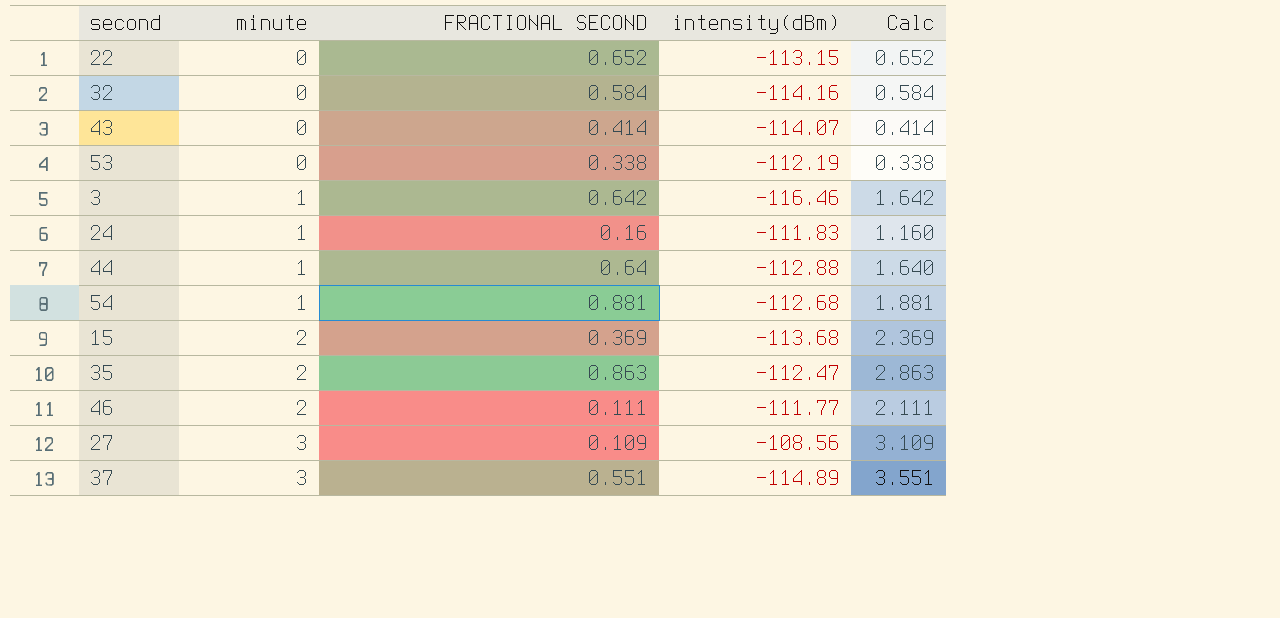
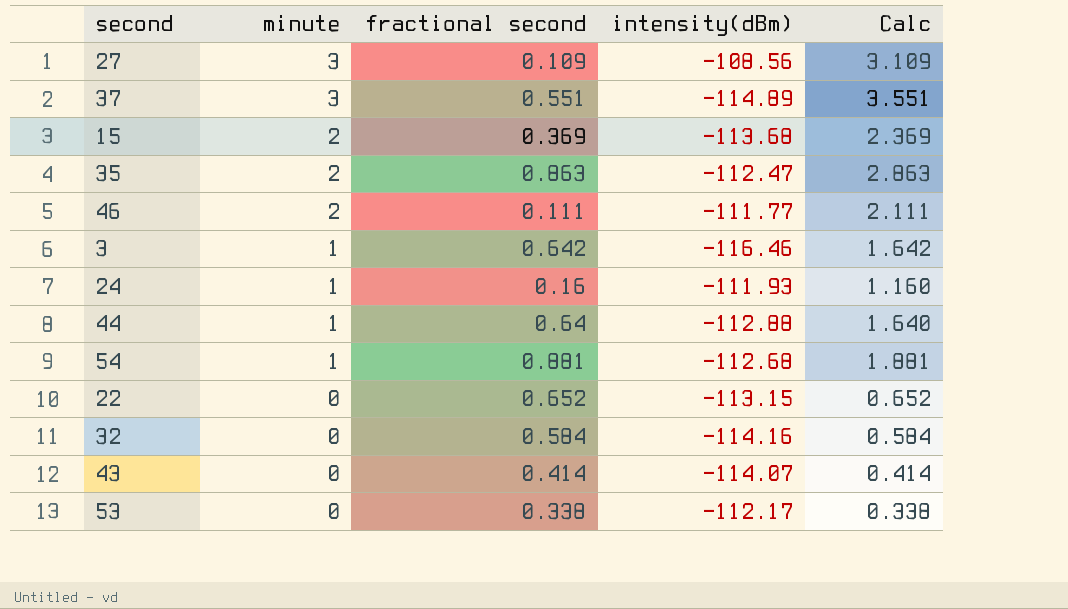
row order: minute ascending -> minute descending
column name: FRACTIONAL SECOND -> fractional second
24 | intensity(dBm): -111.83 -> -111.93
53 | intensity(dBm): -112.19 -> -112.17

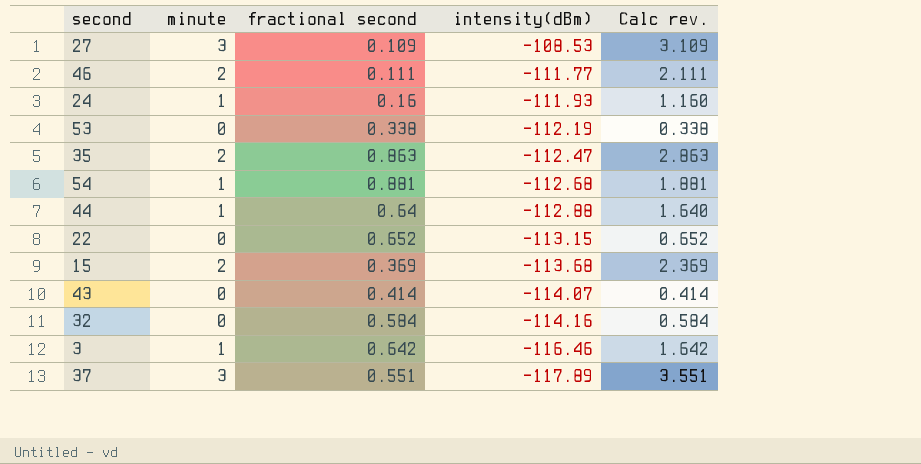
row order: minute descending -> intensity(dBm) descending
column name: Calc -> Calc rev.
27 | intensity(dBm): -108.56 -> -108.53
53 | intensity(dBm): -112.17 -> -112.19
37 | intensity(dBm): -114.89 -> -117.89

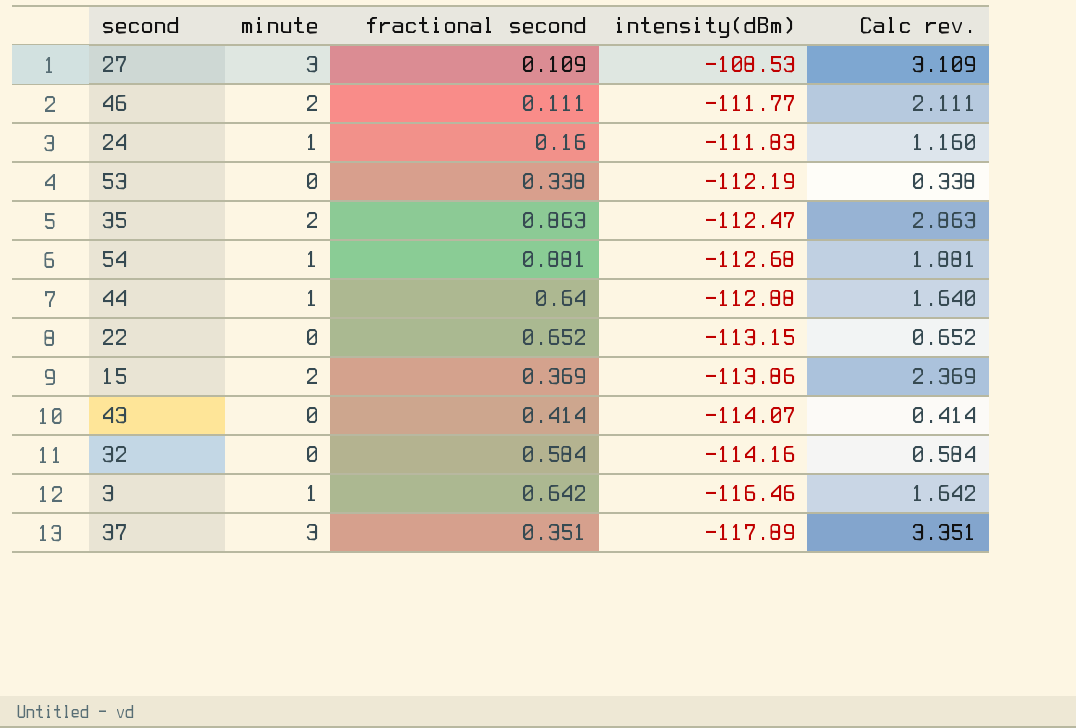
24 | intensity(dBm): -111.93 -> -111.83
15 | intensity(dBm): -113.68 -> -113.86
37 | fractional second: 0.551 -> 0.351
37 | Calc rev.: 3.551 -> 3.351

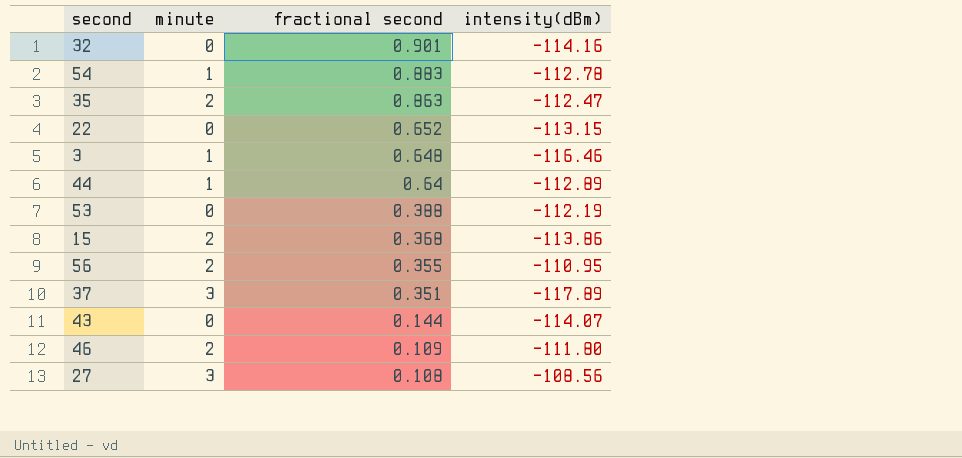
row order: intensity(dBm) descending -> fractional second descending
column Calc rev. | formula: [minute] + [fractional second] -> none
row 24: 1 | 0.16 | -111.83 | 1.160 -> none
32 | fractional second: 0.584 -> 0.901
54 | fractional second: 0.881 -> 0.883
54 | intensity(dBm): -112.68 -> -112.78
3 | fractional second: 0.642 -> 0.648
44 | intensity(dBm): -112.88 -> -112.89
53 | fractional second: 0.338 -> 0.388
15 | fractional second: 0.369 -> 0.368
row 56: none -> 2 | 0.355 | -110.95
43 | fractional second: 0.414 -> 0.144
46 | fractional second: 0.111 -> 0.109
46 | intensity(dBm): -111.77 -> -111.80
27 | fractional second: 0.109 -> 0.108
27 | intensity(dBm): -108.53 -> -108.56

